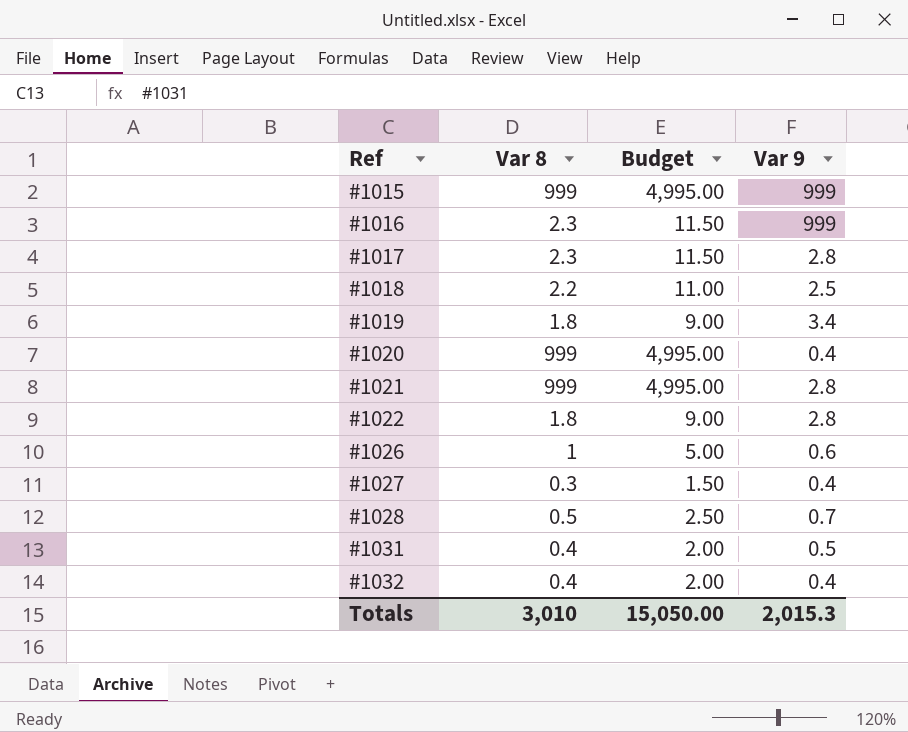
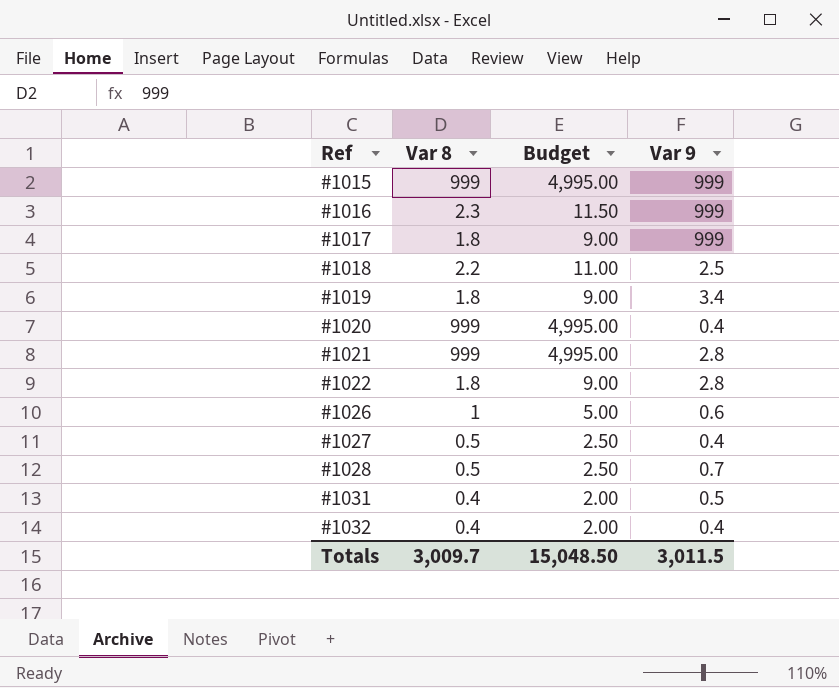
#1017 | Var 8: 2.3 -> 1.8
#1017 | Budget: 11.50 -> 9.00
#1017 | Var 9: 2.8 -> 999
#1027 | Var 8: 0.3 -> 0.5
#1027 | Budget: 1.50 -> 2.50
Totals | Var 8: 3,010 -> 3,009.7
Totals | Budget: 15,050.00 -> 15,048.50
Totals | Var 9: 2,015.3 -> 3,011.5

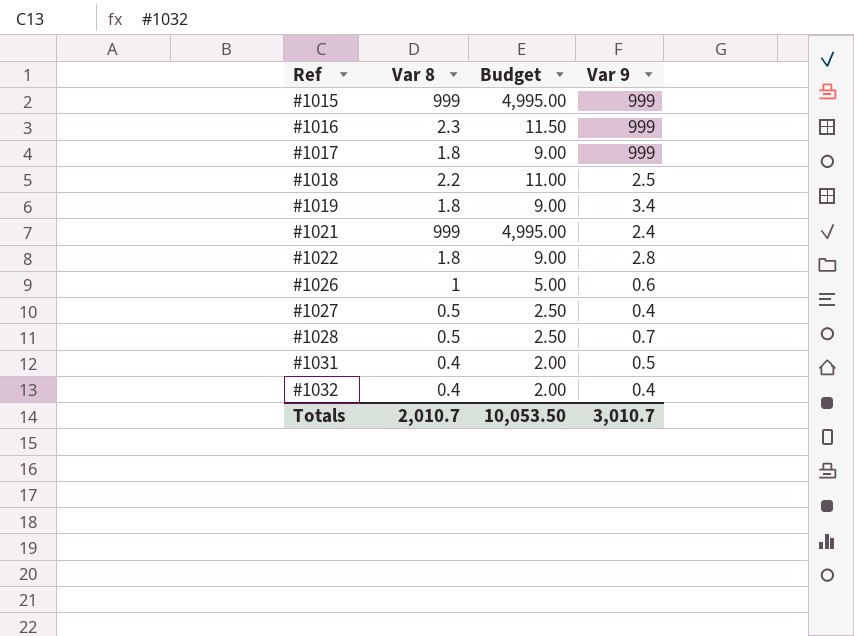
row #1020: 999 | 4,995.00 | 0.4 -> none
#1021 | Var 9: 2.8 -> 2.4
Totals | Var 8: 3,009.7 -> 2,010.7
Totals | Budget: 15,048.50 -> 10,053.50
Totals | Var 9: 3,011.5 -> 3,010.7

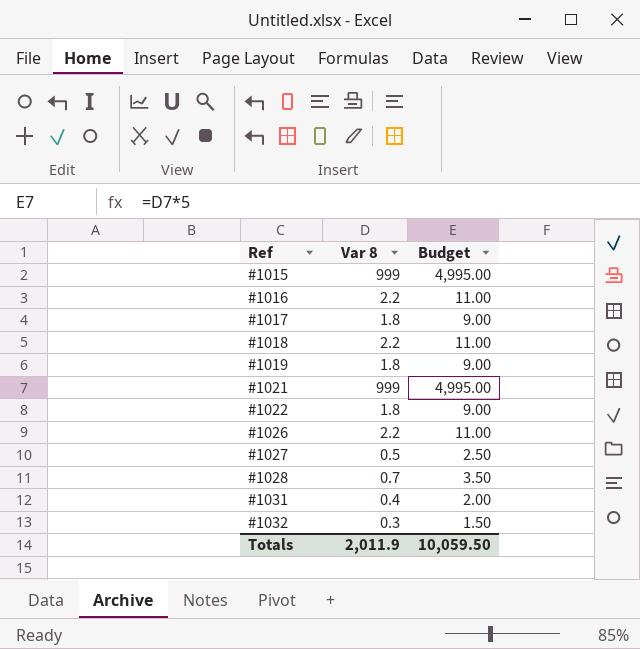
column Var 9 | position: 4 -> none
#1016 | Var 8: 2.3 -> 2.2
#1016 | Budget: 11.50 -> 11.00
#1026 | Var 8: 1 -> 2.2
#1026 | Budget: 5.00 -> 11.00
#1028 | Var 8: 0.5 -> 0.7
#1028 | Budget: 2.50 -> 3.50
#1032 | Var 8: 0.4 -> 0.3
#1032 | Budget: 2.00 -> 1.50
Totals | Var 8: 2,010.7 -> 2,011.9
Totals | Budget: 10,053.50 -> 10,059.50

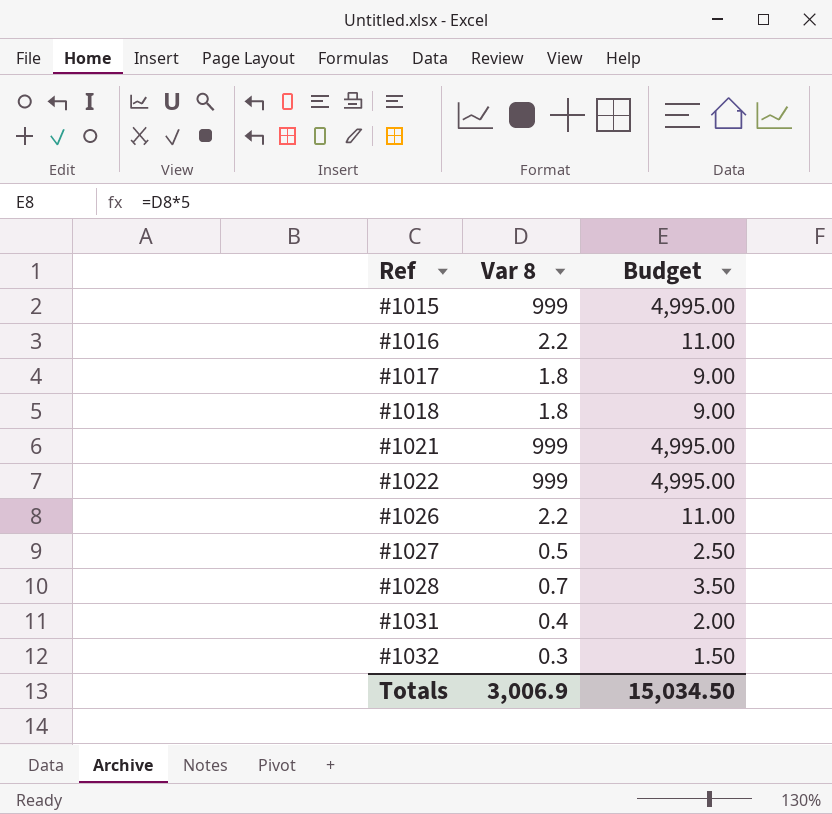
row #1019: 1.8 | 9.00 -> none
#1018 | Var 8: 2.2 -> 1.8
#1018 | Budget: 11.00 -> 9.00
#1022 | Var 8: 1.8 -> 999
#1022 | Budget: 9.00 -> 4,995.00
Totals | Var 8: 2,011.9 -> 3,006.9
Totals | Budget: 10,059.50 -> 15,034.50

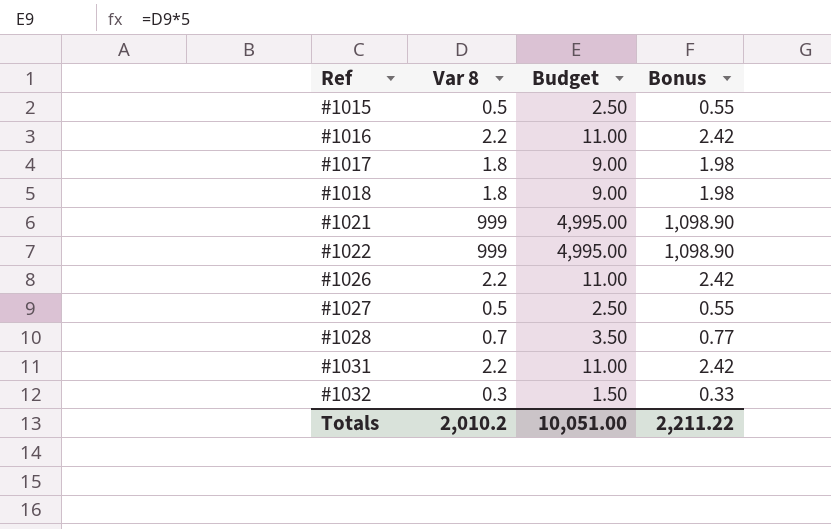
column Bonus | formula: none -> [Var 8] * 1.1
#1015 | Var 8: 999 -> 0.5
#1015 | Budget: 4,995.00 -> 2.50
#1031 | Var 8: 0.4 -> 2.2
#1031 | Budget: 2.00 -> 11.00
Totals | Var 8: 3,006.9 -> 2,010.2
Totals | Budget: 15,034.50 -> 10,051.00

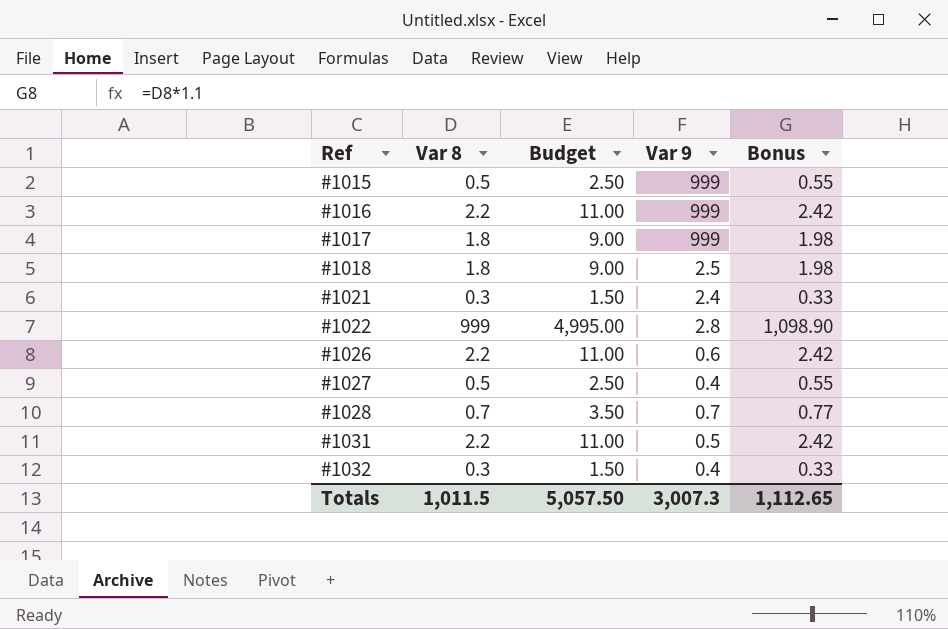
column Var 9 | position: none -> 4
#1021 | Var 8: 999 -> 0.3
#1021 | Budget: 4,995.00 -> 1.50
#1021 | Bonus: 1,098.90 -> 0.33
Totals | Var 8: 2,010.2 -> 1,011.5
Totals | Budget: 10,051.00 -> 5,057.50
Totals | Bonus: 2,211.22 -> 1,112.65

